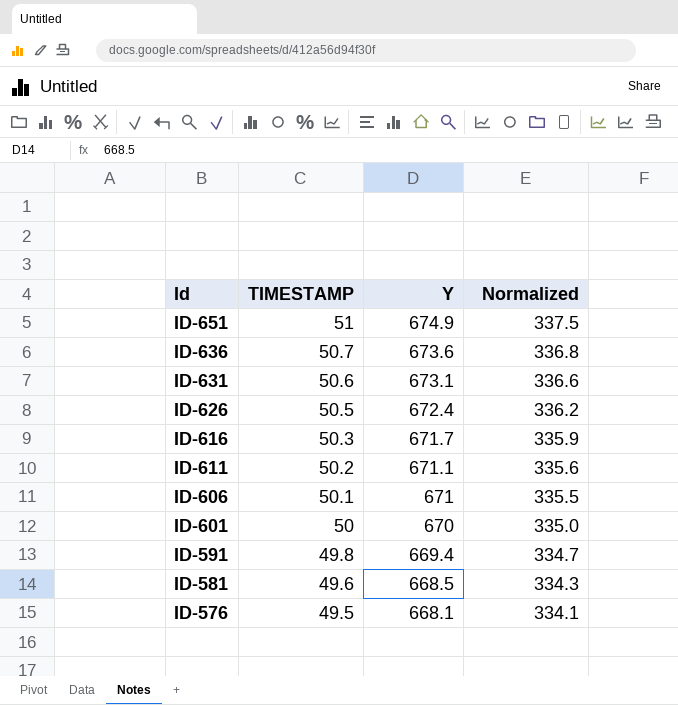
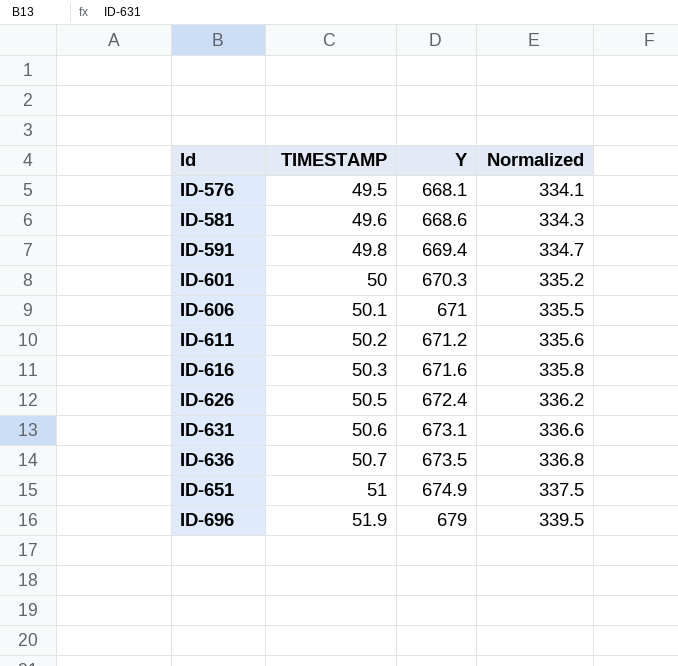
row order: Id descending -> Id ascending
ID-581 | Y: 668.5 -> 668.6
ID-601 | Y: 670 -> 670.3
ID-601 | Normalized: 335.0 -> 335.2
ID-611 | Y: 671.1 -> 671.2
ID-616 | Y: 671.7 -> 671.6
ID-616 | Normalized: 335.9 -> 335.8
ID-636 | Y: 673.6 -> 673.5
row ID-696: none -> 51.9 | 679 | 339.5

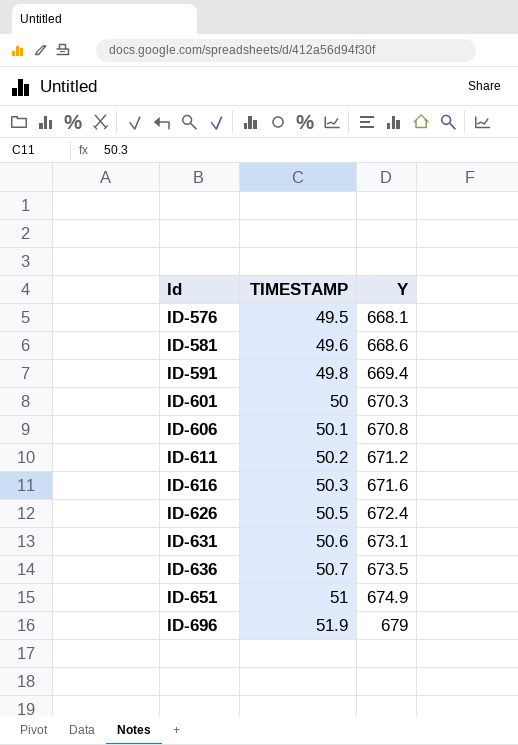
column Normalized | formula: [Y] * 0.5 -> none
ID-606 | Y: 671 -> 670.8

